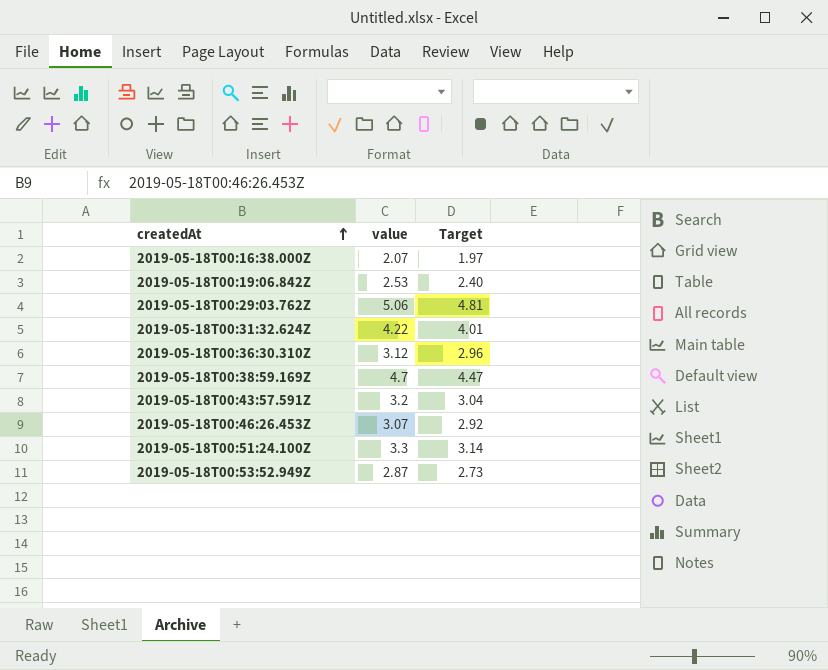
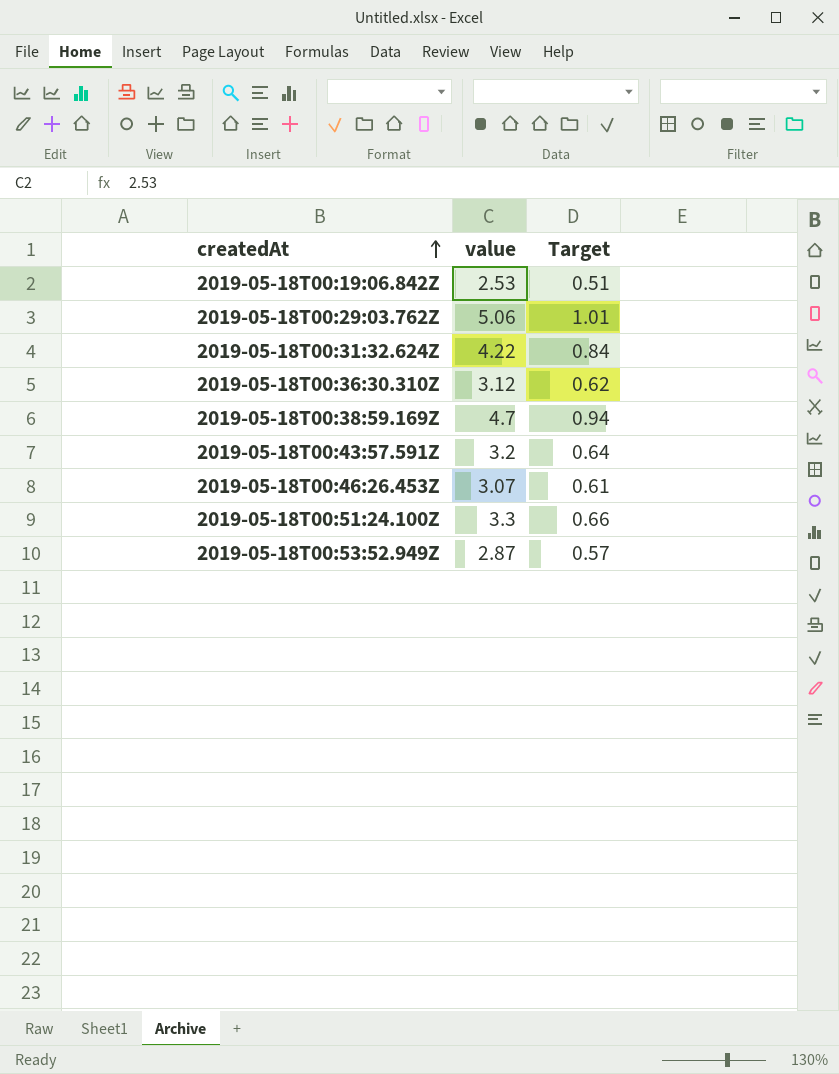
column Target | formula: [value] * 0.95 -> [value] * 0.2
row 2019-05-18T00:16:38.000Z: 2.07 | 1.97 -> none

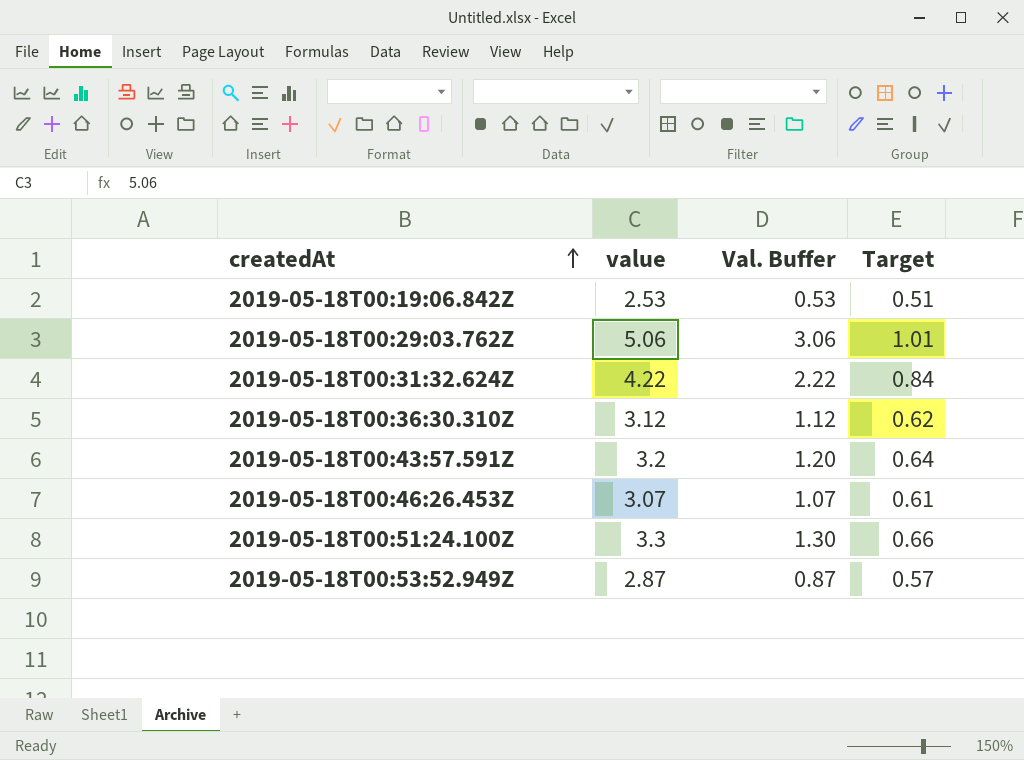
column Val. Buffer | formula: none -> [value] - 2
row 2019-05-18T00:38:59.169Z: 4.7 | 0.94 -> none

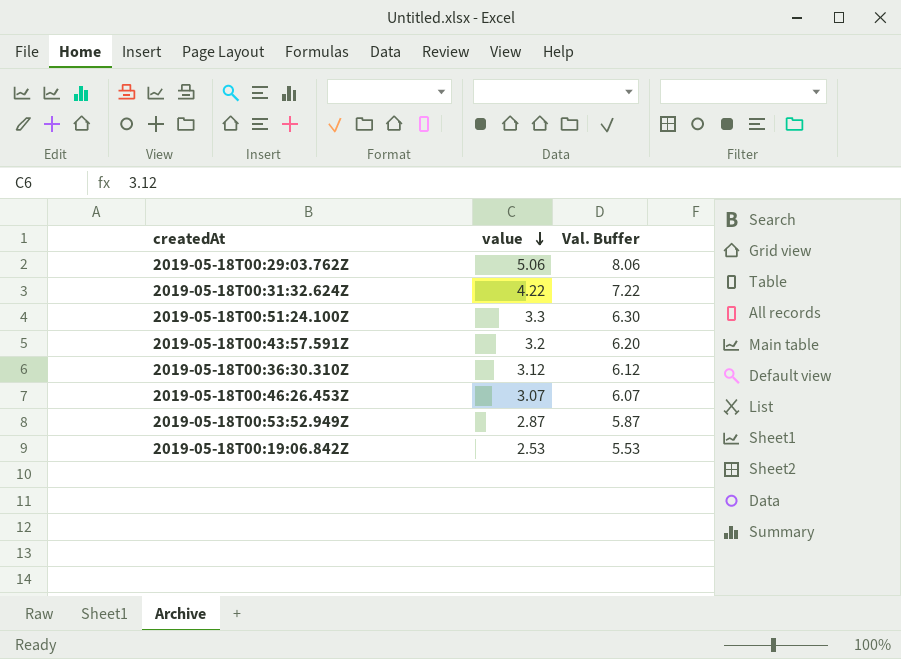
row order: createdAt ascending -> value descending
column Target | formula: [value] * 0.2 -> none
column Val. Buffer | formula: [value] - 2 -> [value] + 3

